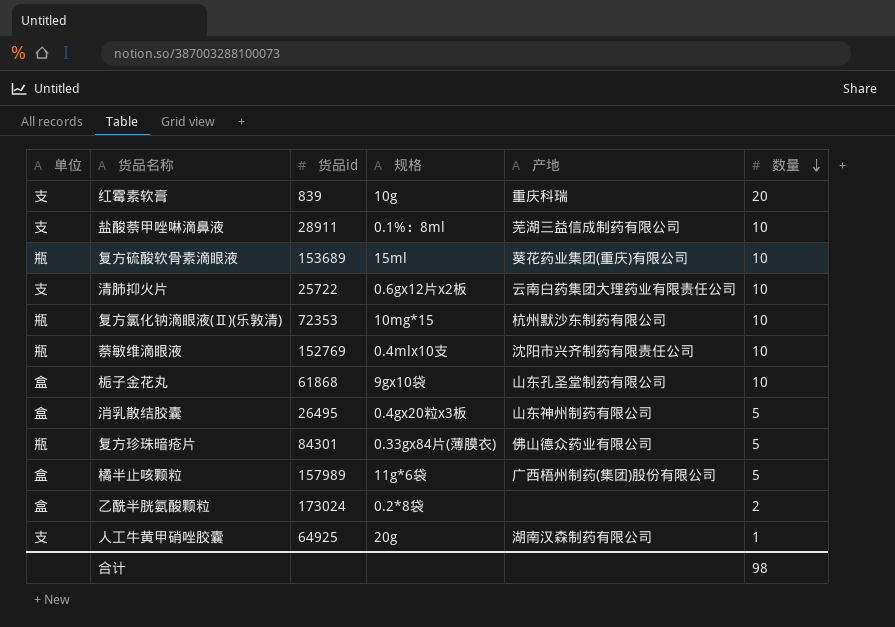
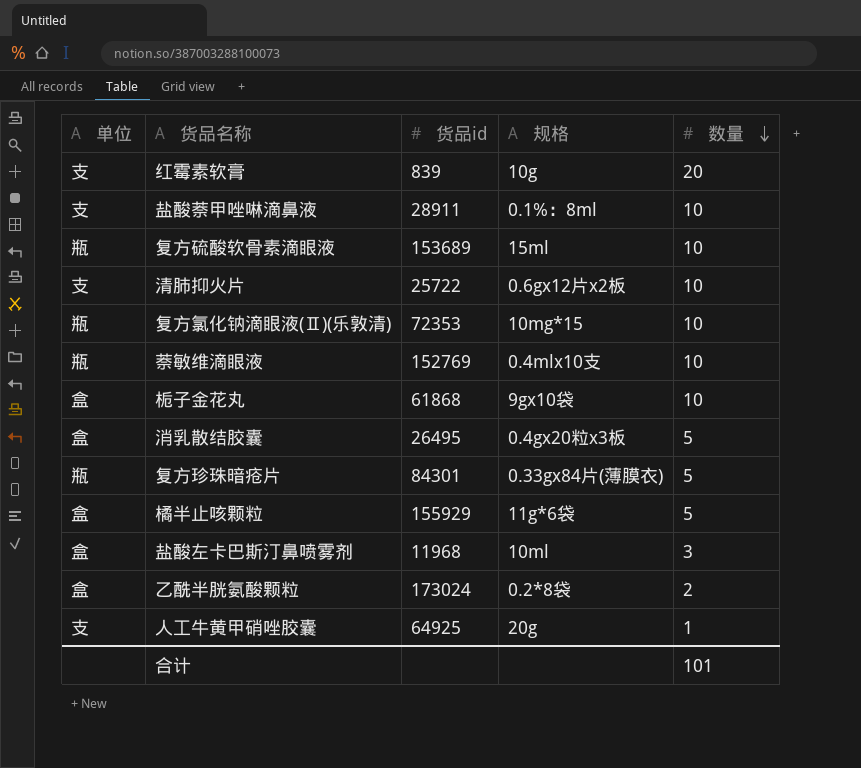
column 产地 | position: 5 -> none
橘半止咳颗粒 | 货品id: 157989 -> 155929
row 盐酸左卡巴斯汀鼻喷雾剂: none -> 盒 | 11968 | 10ml | 3
合计 | 数量: 98 -> 101

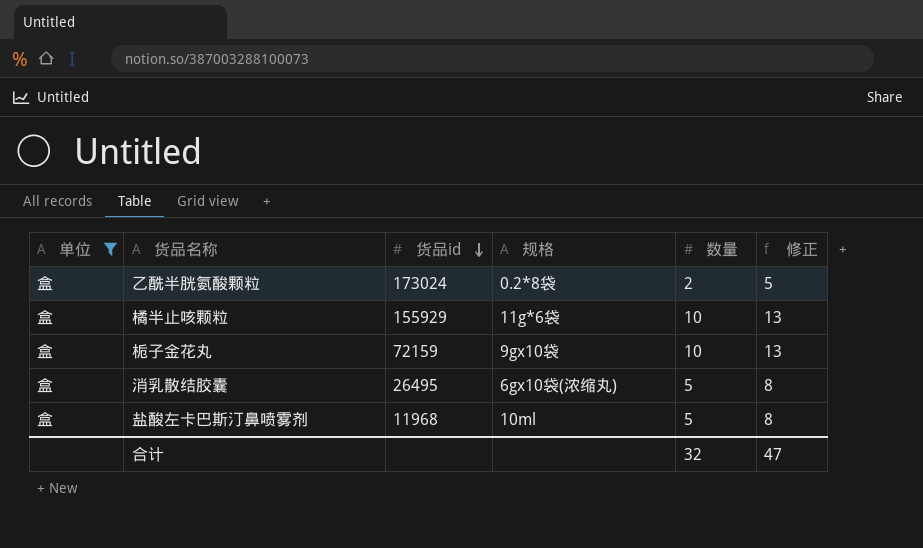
filter: none -> 单位 = 盒
row order: 数量 descending -> 货品id descending
column 修正 | formula: none -> [数量] + 3
橘半止咳颗粒 | 数量: 5 -> 10
栀子金花丸 | 货品id: 61868 -> 72159
消乳散结胶囊 | 规格: 0.4gx20粒x3板 -> 6gx10袋(浓缩丸)
盐酸左卡巴斯汀鼻喷雾剂 | 数量: 3 -> 5
合计 | 数量: 101 -> 32

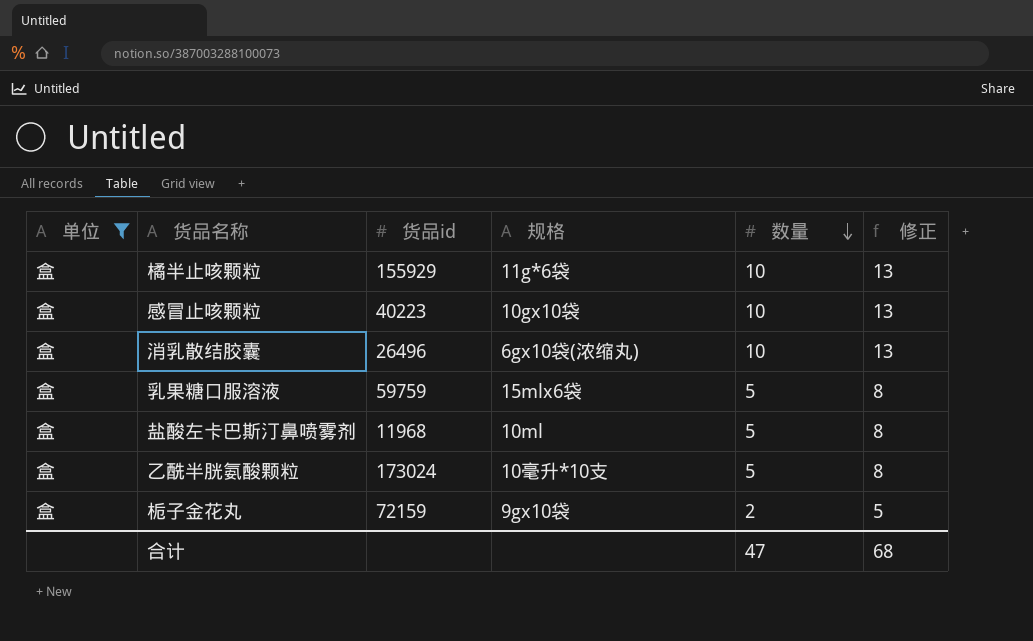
row order: 货品id descending -> 数量 descending
row 感冒止咳颗粒: none -> 盒 | 40223 | 10gx10袋 | 10 | 13
消乳散结胶囊 | 货品id: 26495 -> 26496
消乳散结胶囊 | 数量: 5 -> 10
消乳散结胶囊 | 修正: 8 -> 13
row 乳果糖口服溶液: none -> 盒 | 59759 | 15mlx6袋 | 5 | 8
乙酰半胱氨酸颗粒 | 规格: 0.2*8袋 -> 10毫升*10支
乙酰半胱氨酸颗粒 | 数量: 2 -> 5
乙酰半胱氨酸颗粒 | 修正: 5 -> 8
栀子金花丸 | 数量: 10 -> 2
栀子金花丸 | 修正: 13 -> 5
合计 | 数量: 32 -> 47
合计 | 修正: 47 -> 68

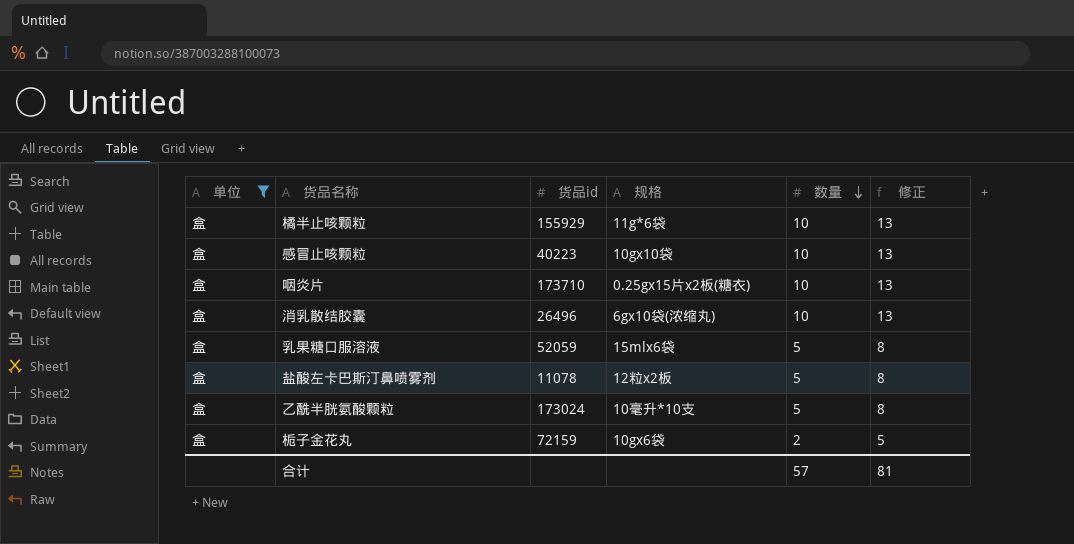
row 咽炎片: none -> 盒 | 173710 | 0.25gx15片x2板(糖衣) | 10 | 13
乳果糖口服溶液 | 货品id: 59759 -> 52059
盐酸左卡巴斯汀鼻喷雾剂 | 货品id: 11968 -> 11078
盐酸左卡巴斯汀鼻喷雾剂 | 规格: 10ml -> 12粒x2板
栀子金花丸 | 规格: 9gx10袋 -> 10gx6袋
合计 | 数量: 47 -> 57
合计 | 修正: 68 -> 81

